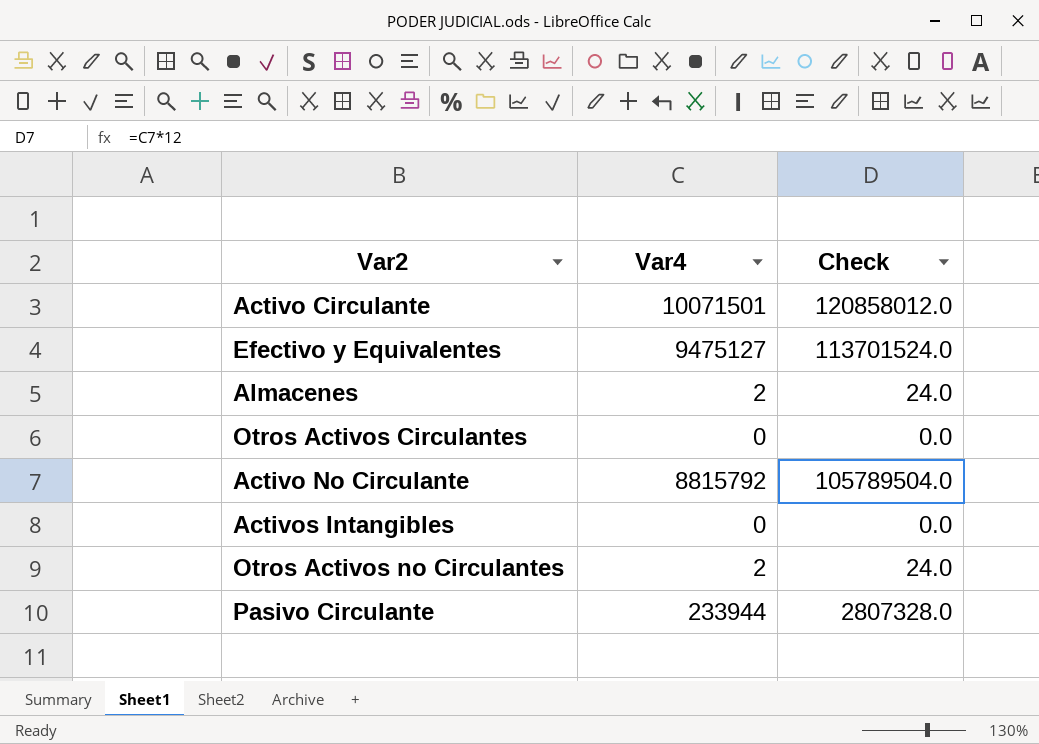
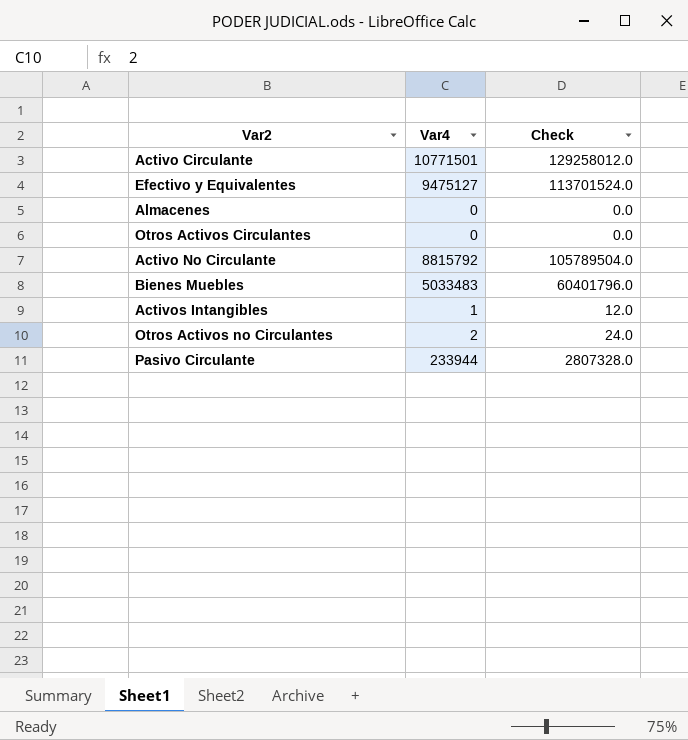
Activo Circulante | Var4: 10071501 -> 10771501
Activo Circulante | Check: 120858012.0 -> 129258012.0
Almacenes | Var4: 2 -> 0
Almacenes | Check: 24.0 -> 0.0
row Bienes Muebles: none -> 5033483 | 60401796.0
Activos Intangibles | Var4: 0 -> 1
Activos Intangibles | Check: 0.0 -> 12.0

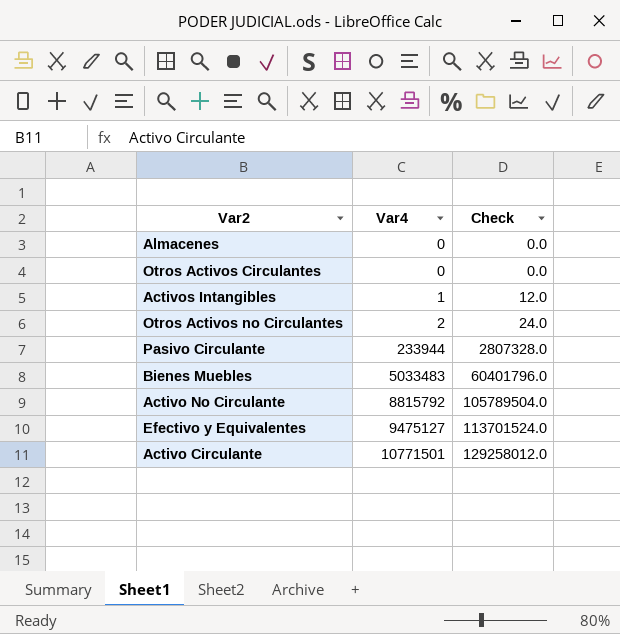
row order: none -> Var4 ascending

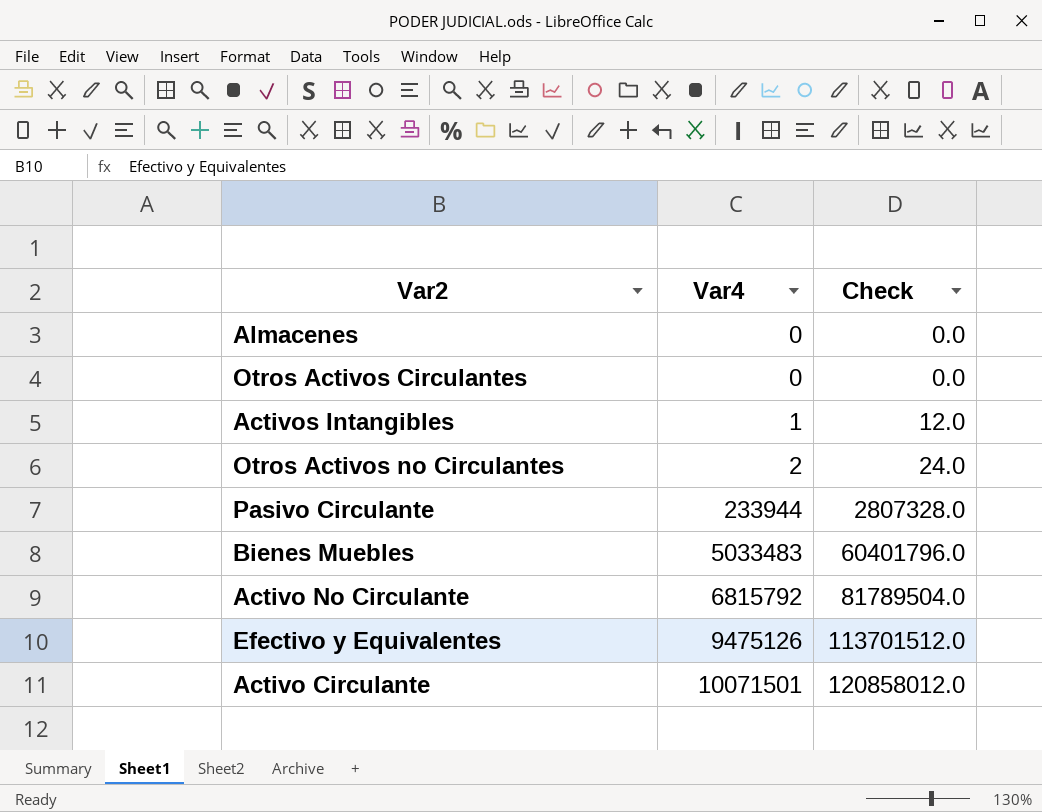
Activo No Circulante | Var4: 8815792 -> 6815792
Activo No Circulante | Check: 105789504.0 -> 81789504.0
Efectivo y Equivalentes | Var4: 9475127 -> 9475126
Efectivo y Equivalentes | Check: 113701524.0 -> 113701512.0
Activo Circulante | Var4: 10771501 -> 10071501
Activo Circulante | Check: 129258012.0 -> 120858012.0

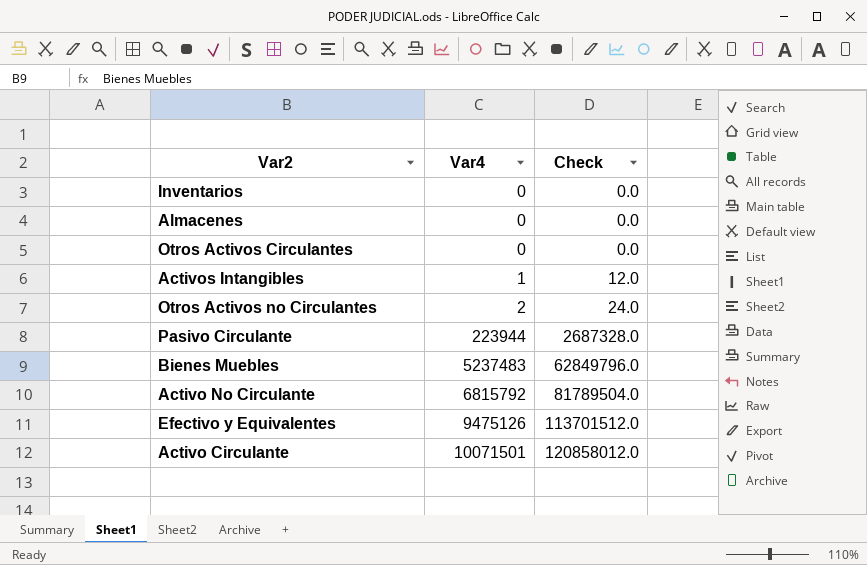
row Inventarios: none -> 0 | 0.0
Pasivo Circulante | Var4: 233944 -> 223944
Pasivo Circulante | Check: 2807328.0 -> 2687328.0
Bienes Muebles | Var4: 5033483 -> 5237483
Bienes Muebles | Check: 60401796.0 -> 62849796.0

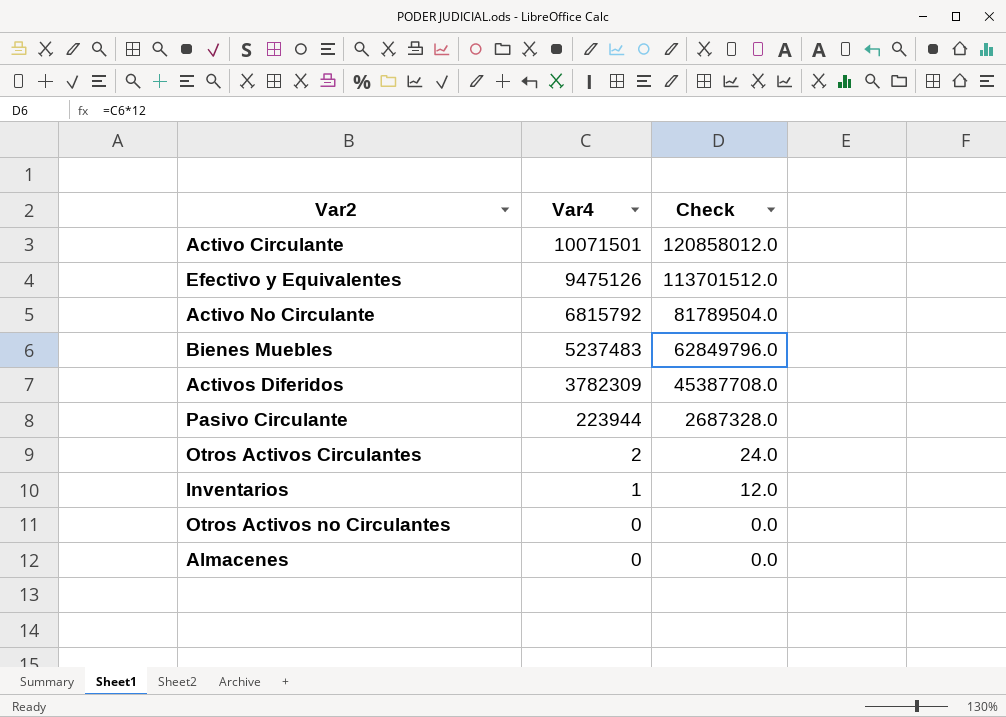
row order: Var4 ascending -> Var4 descending
row Activos Intangibles: 1 | 12.0 -> none
row Activos Diferidos: none -> 3782309 | 45387708.0
Otros Activos Circulantes | Var4: 0 -> 2
Otros Activos Circulantes | Check: 0.0 -> 24.0
Inventarios | Var4: 0 -> 1
Inventarios | Check: 0.0 -> 12.0
Otros Activos no Circulantes | Var4: 2 -> 0
Otros Activos no Circulantes | Check: 24.0 -> 0.0

